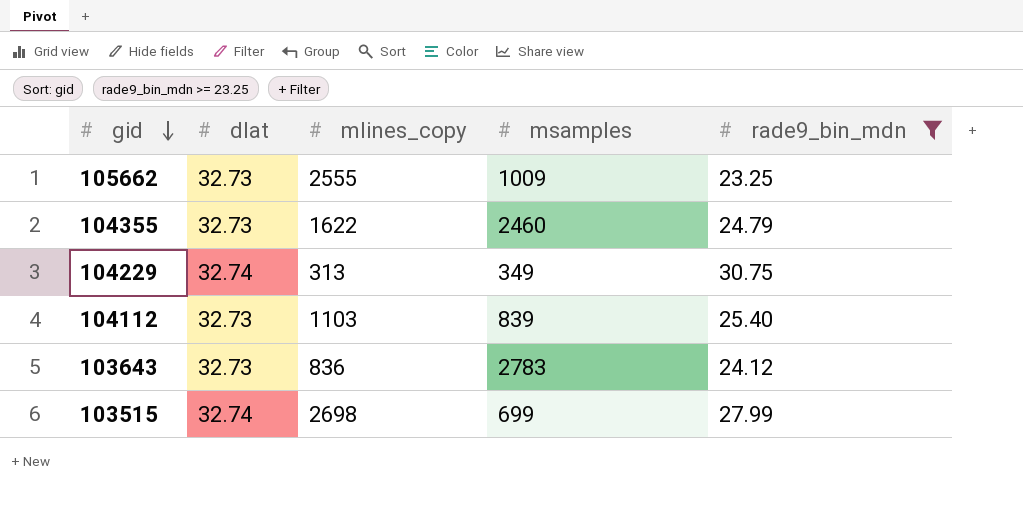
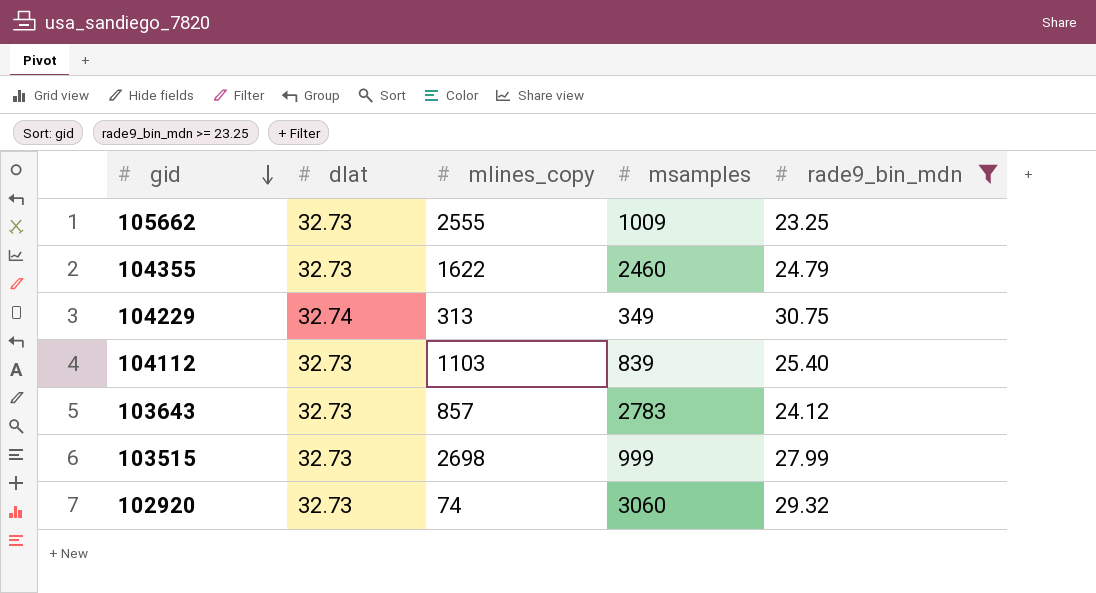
103643 | mlines_copy: 836 -> 857
103515 | dlat: 32.74 -> 32.73
103515 | msamples: 699 -> 999
row 102920: none -> 32.73 | 74 | 3060 | 29.32

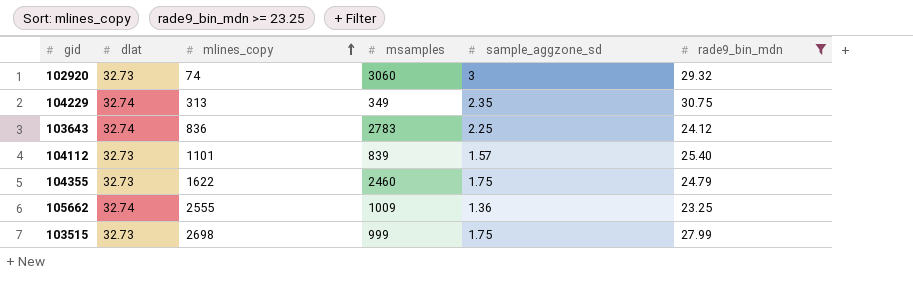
row order: gid descending -> mlines_copy ascending
column sample_aggzone_sd | position: none -> 5
103643 | dlat: 32.73 -> 32.74
103643 | mlines_copy: 857 -> 836
104112 | mlines_copy: 1103 -> 1101
105662 | dlat: 32.73 -> 32.74

